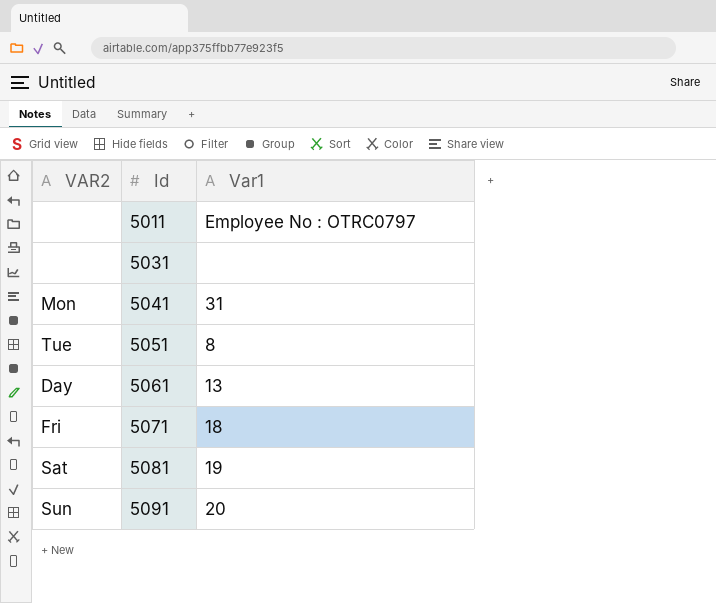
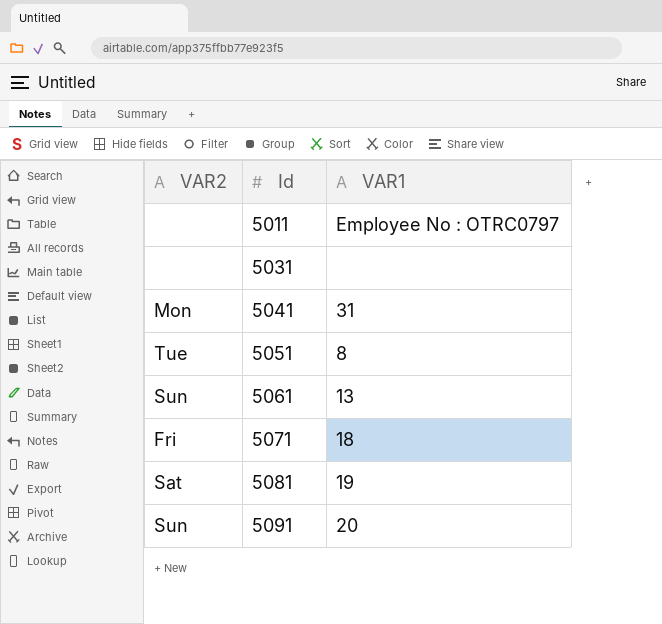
column name: Var1 -> VAR1
5061 | VAR2: Day -> Sun

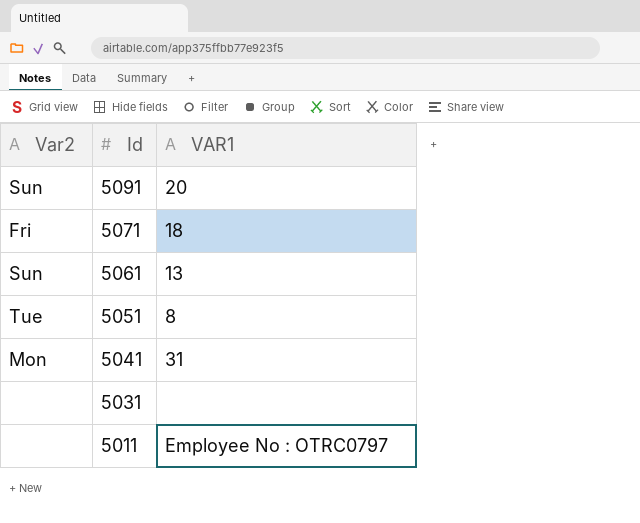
row order: Id ascending -> Id descending
column name: VAR2 -> Var2
row 5081: Sat | 19 -> none

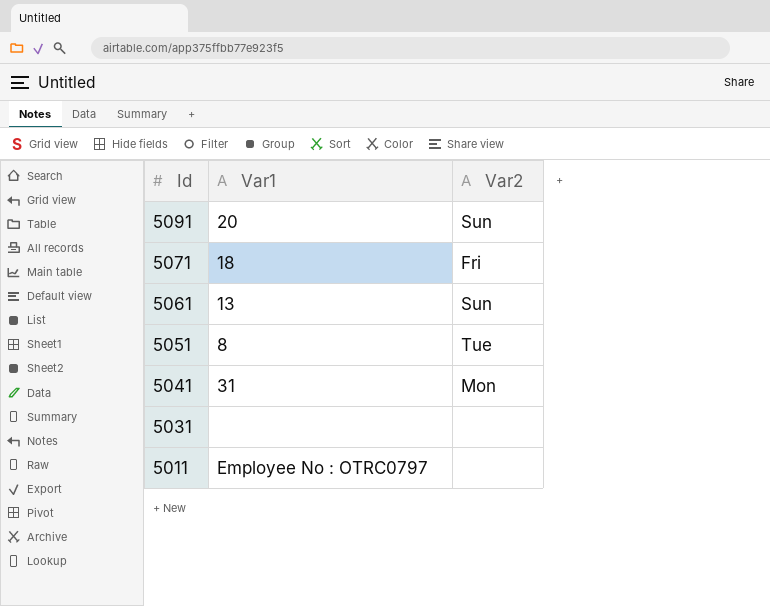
column name: VAR1 -> Var1
column Var2 | position: 1 -> 3

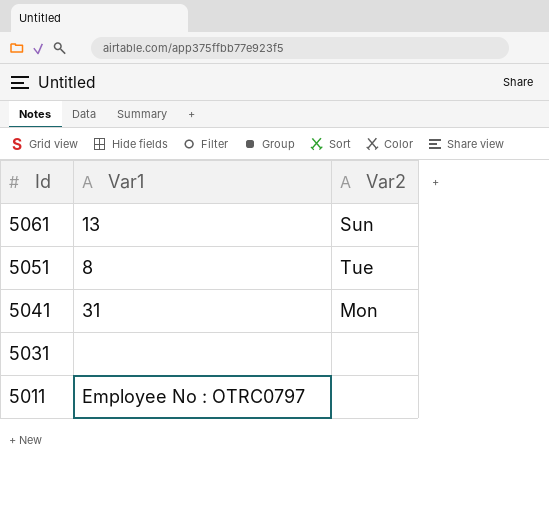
row 5091: 20 | Sun -> none
row 5071: 18 | Fri -> none

